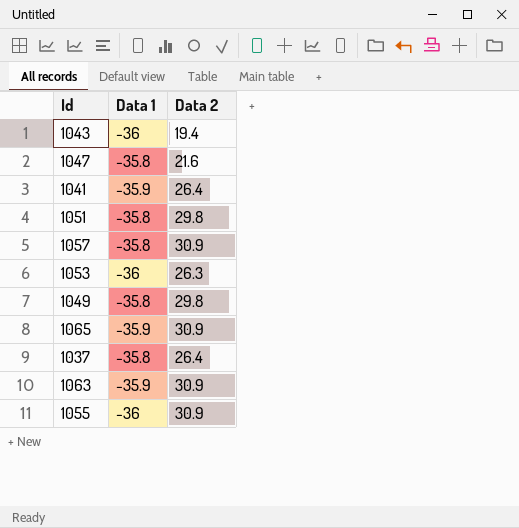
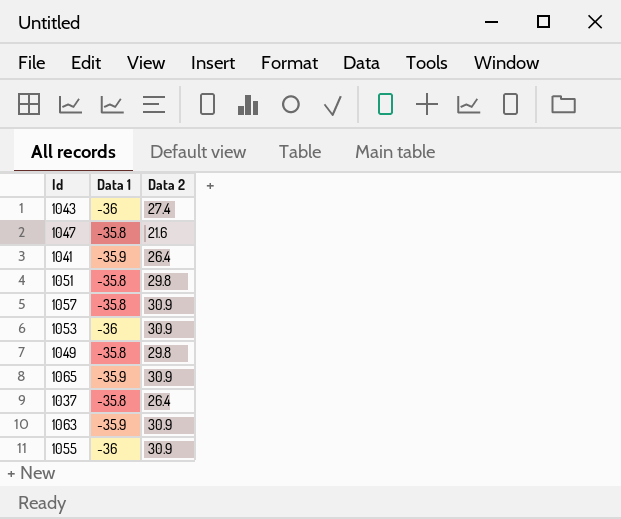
1043 | Data 2: 19.4 -> 27.4
1053 | Data 2: 26.3 -> 30.9

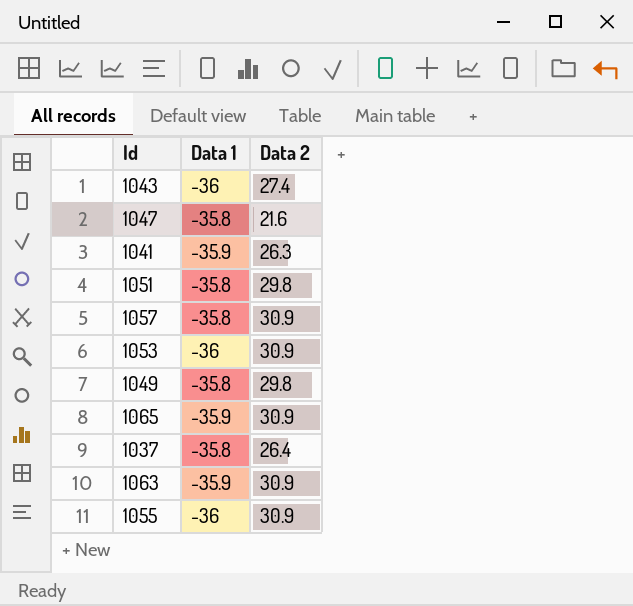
1041 | Data 2: 26.4 -> 26.3

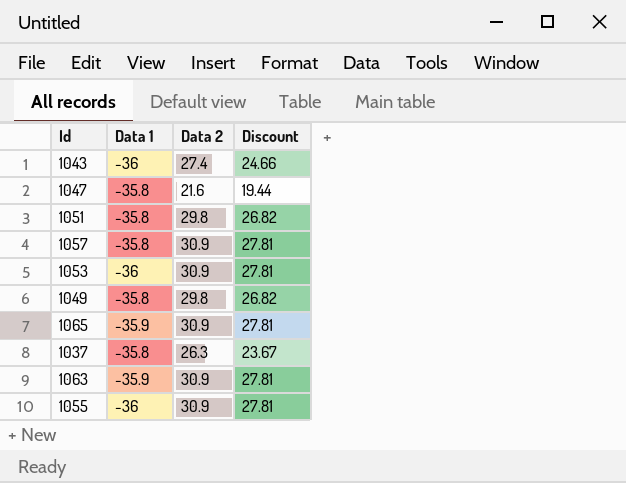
column Discount | formula: none -> [Data 2] * 0.9
row 1041: -35.9 | 26.3 -> none
1037 | Data 2: 26.4 -> 26.3

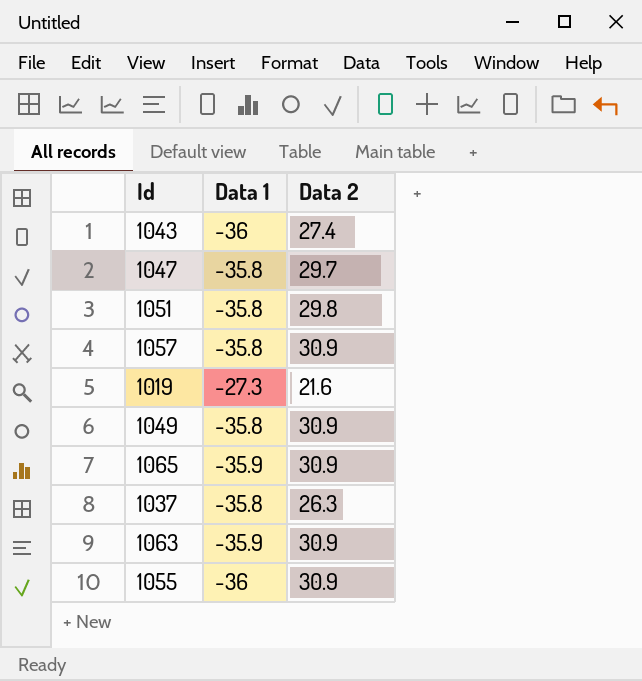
column Discount | formula: [Data 2] * 0.9 -> none
row 1053: -36 | 30.9 | 27.81 -> none
1047 | Data 2: 21.6 -> 29.7
row 1019: none -> -27.3 | 21.6
1049 | Data 2: 29.8 -> 30.9

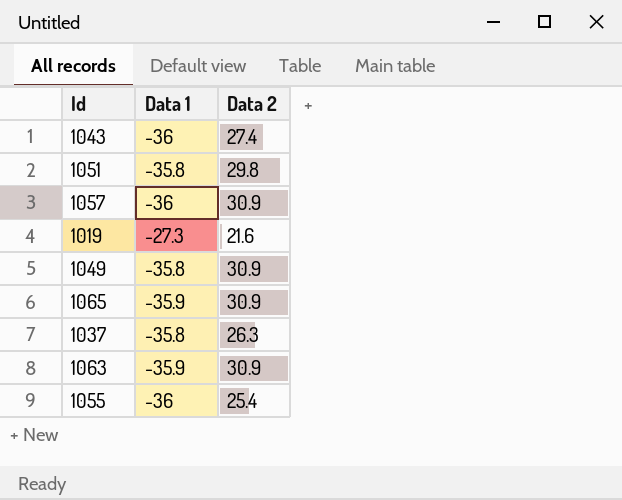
row 1047: -35.8 | 29.7 -> none
1057 | Data 1: -35.8 -> -36
1055 | Data 2: 30.9 -> 25.4

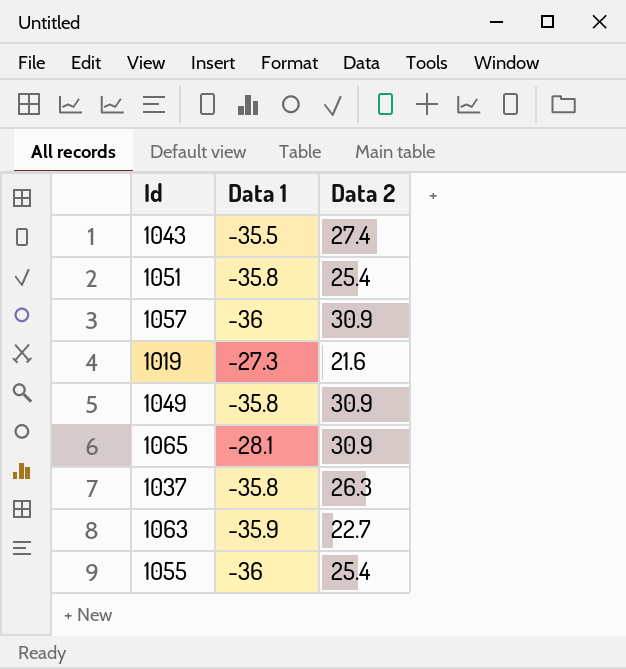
1043 | Data 1: -36 -> -35.5
1051 | Data 2: 29.8 -> 25.4
1065 | Data 1: -35.9 -> -28.1
1063 | Data 2: 30.9 -> 22.7

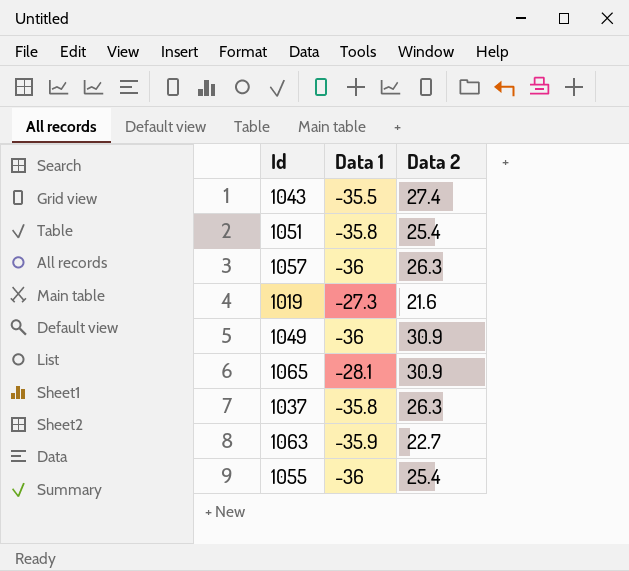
1057 | Data 2: 30.9 -> 26.3
1049 | Data 1: -35.8 -> -36

